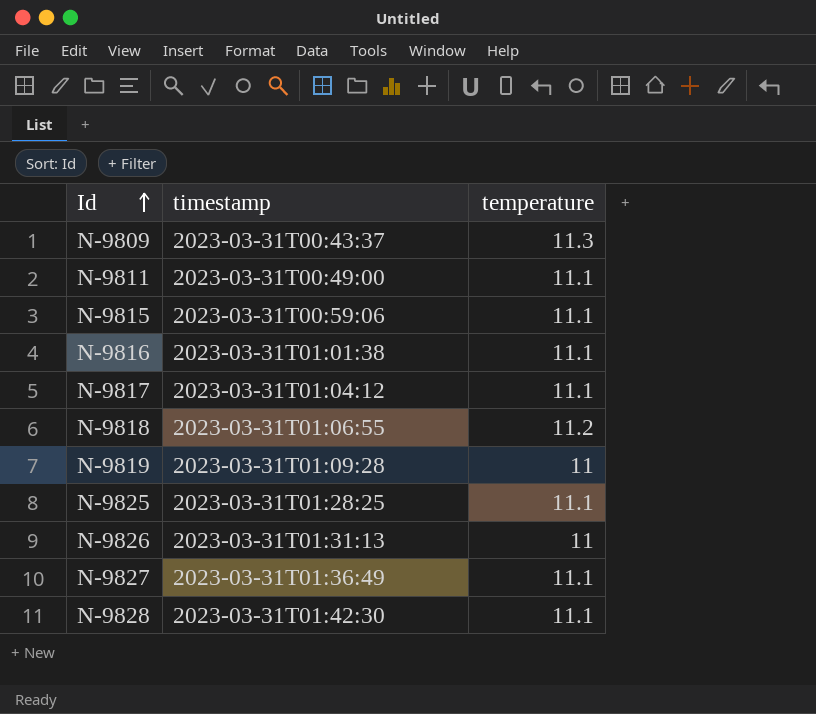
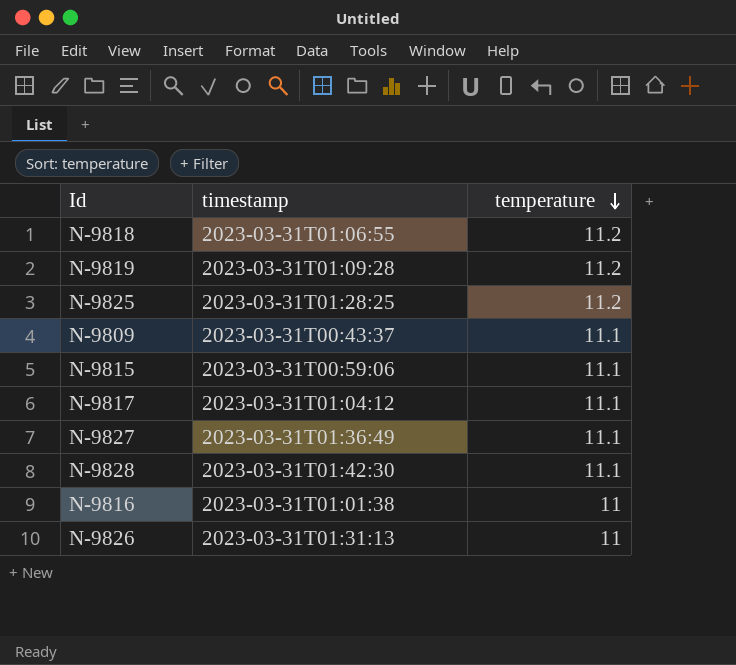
row order: Id ascending -> temperature descending
row N-9811: 2023-03-31T00:49:00 | 11.1 -> none
N-9819 | temperature: 11 -> 11.2
N-9825 | temperature: 11.1 -> 11.2
N-9809 | temperature: 11.3 -> 11.1
N-9816 | temperature: 11.1 -> 11

